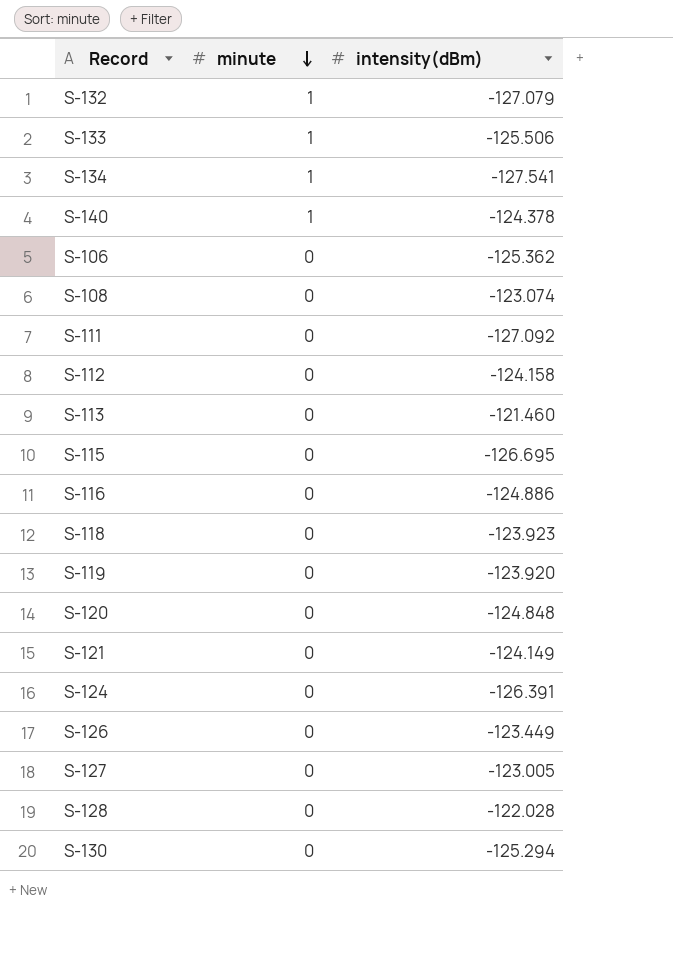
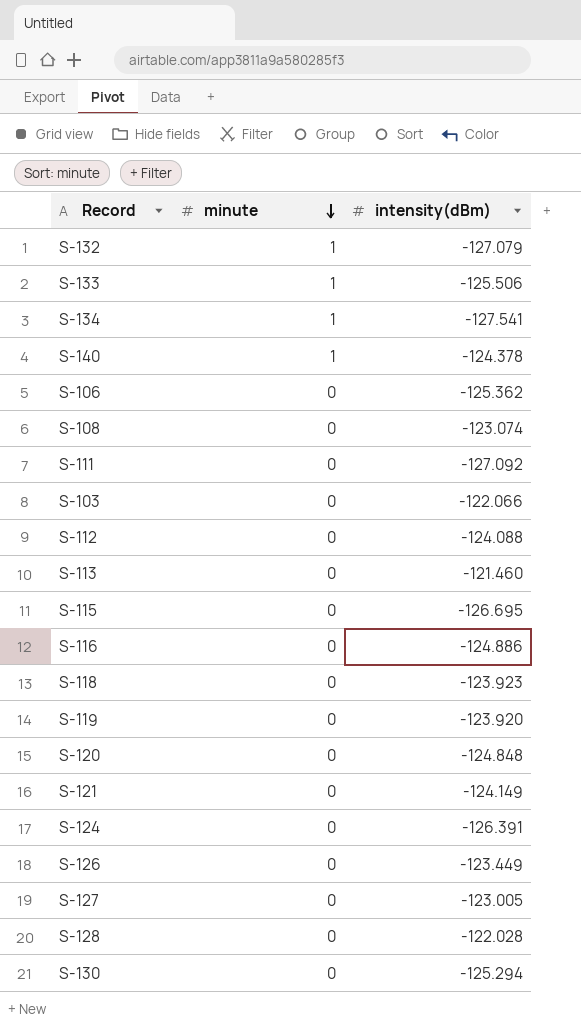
row S-103: none -> 0 | -122.066
S-112 | intensity(dBm): -124.158 -> -124.088

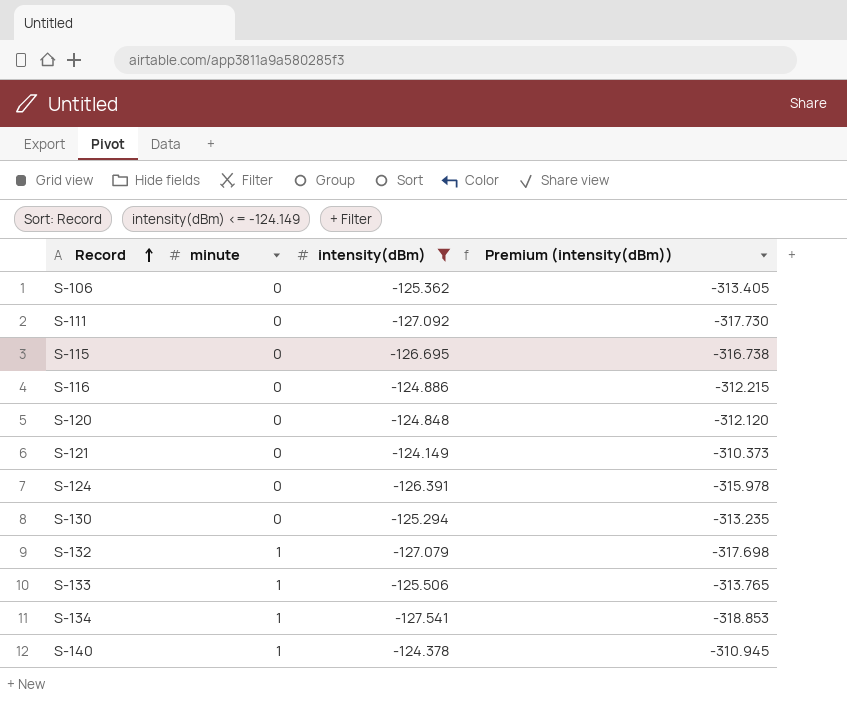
filter: none -> intensity(dBm) <= -124.149
row order: minute descending -> Record ascending
column Premium (intensity(dBm)) | formula: none -> [intensity(dBm)] * 2.5

